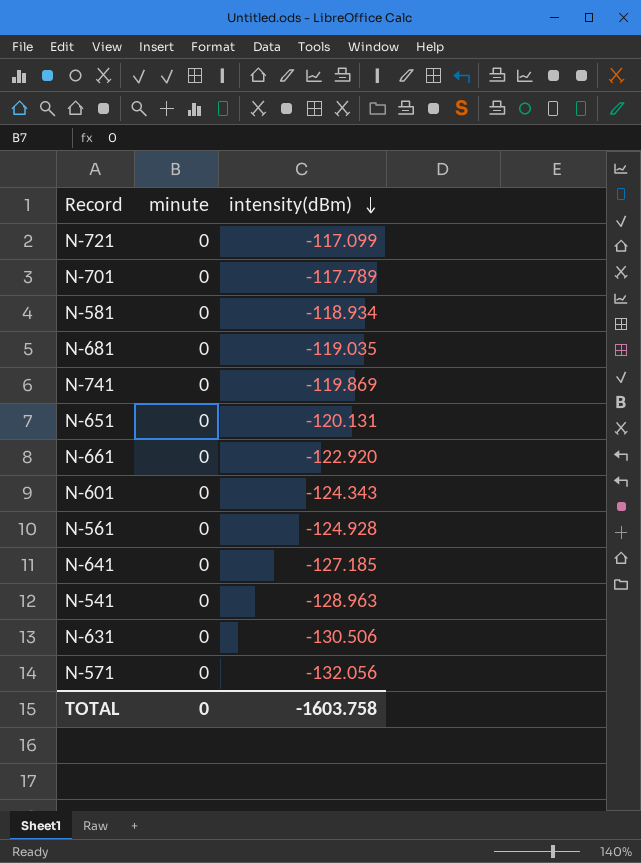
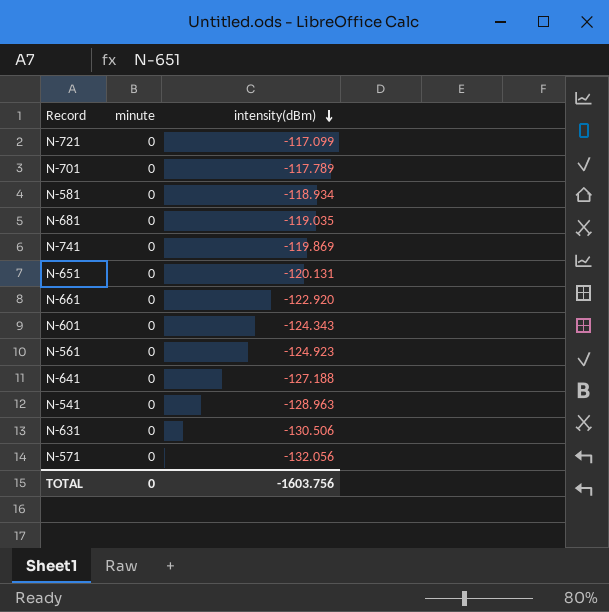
N-561 | intensity(dBm): -124.928 -> -124.923
N-641 | intensity(dBm): -127.185 -> -127.188
TOTAL | intensity(dBm): -1603.758 -> -1603.756

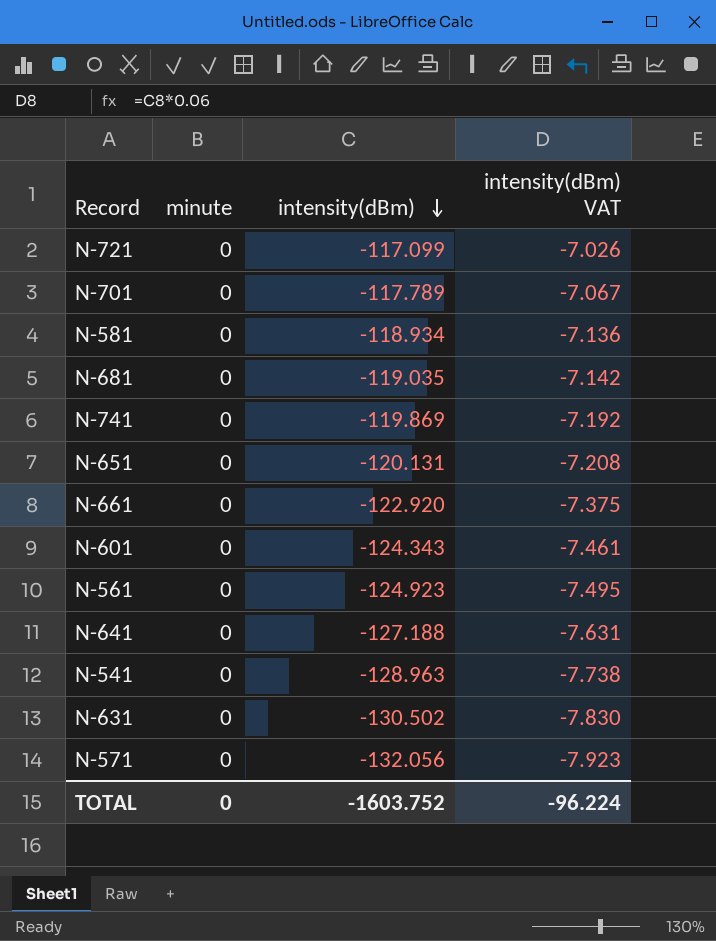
column intensity(dBm) VAT | formula: none -> [intensity(dBm)] * 0.06
N-631 | intensity(dBm): -130.506 -> -130.502
TOTAL | intensity(dBm): -1603.756 -> -1603.752

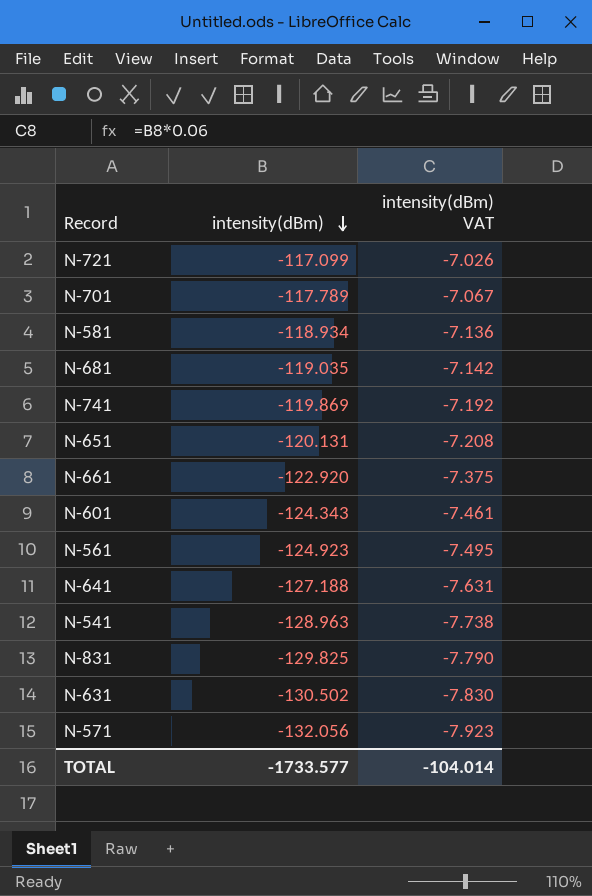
column minute | position: 2 -> none
row N-831: none -> -129.825 | -7.790
TOTAL | intensity(dBm): -1603.752 -> -1733.577
TOTAL | intensity(dBm) VAT: -96.224 -> -104.014

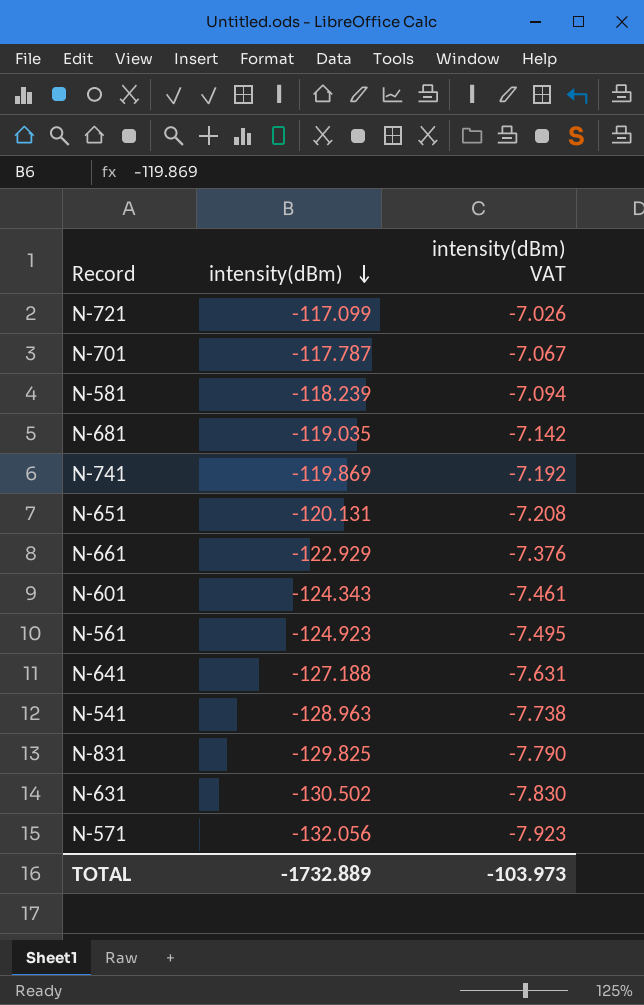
N-701 | intensity(dBm): -117.789 -> -117.787
N-581 | intensity(dBm): -118.934 -> -118.239
N-581 | intensity(dBm) VAT: -7.136 -> -7.094
N-661 | intensity(dBm): -122.920 -> -122.929
N-661 | intensity(dBm) VAT: -7.375 -> -7.376
TOTAL | intensity(dBm): -1733.577 -> -1732.889
TOTAL | intensity(dBm) VAT: -104.014 -> -103.973

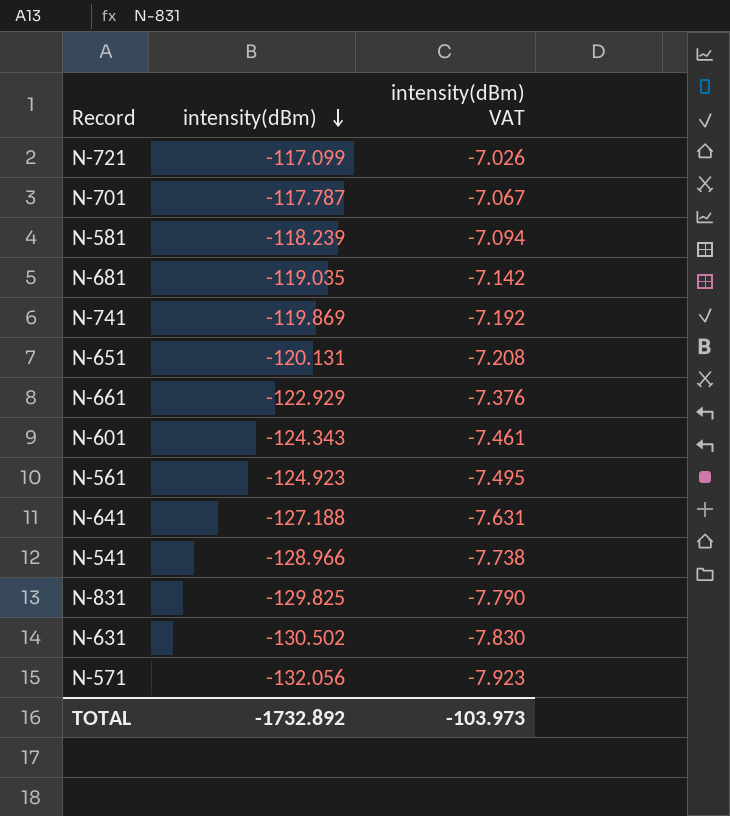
N-541 | intensity(dBm): -128.963 -> -128.966
TOTAL | intensity(dBm): -1732.889 -> -1732.892

